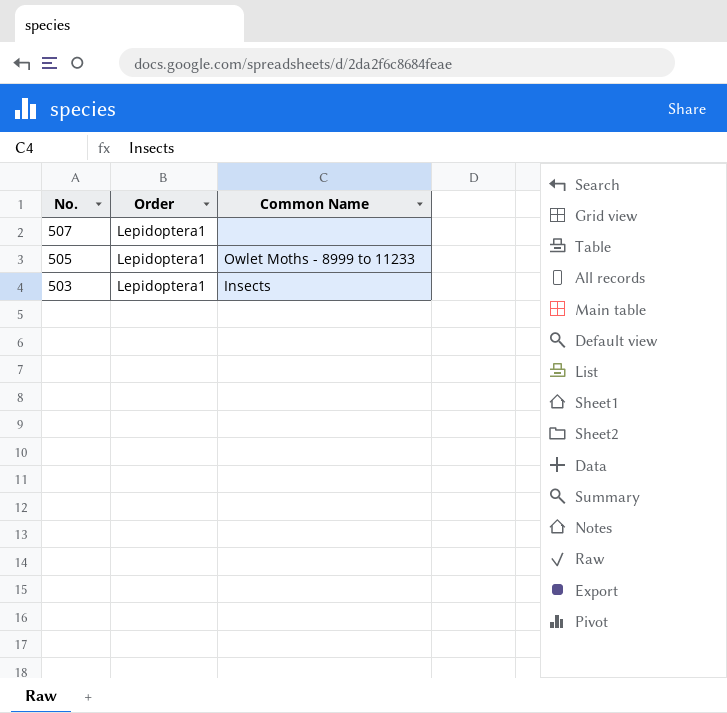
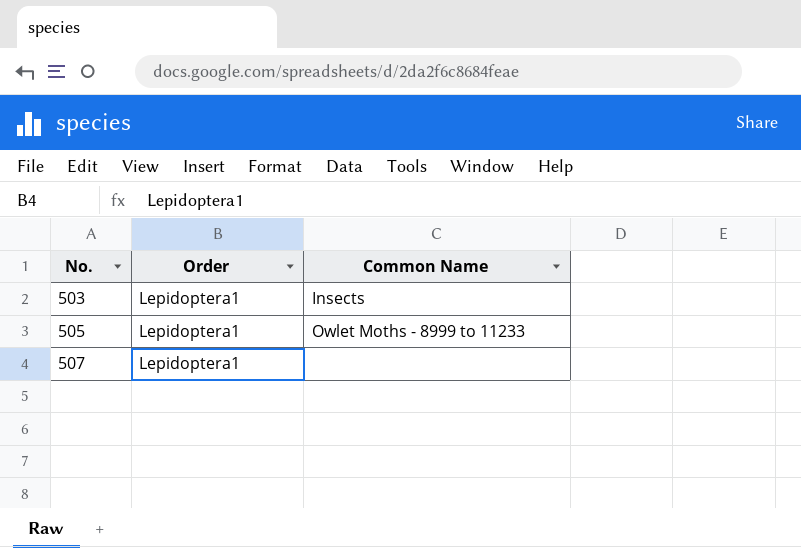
row order: No. descending -> No. ascending

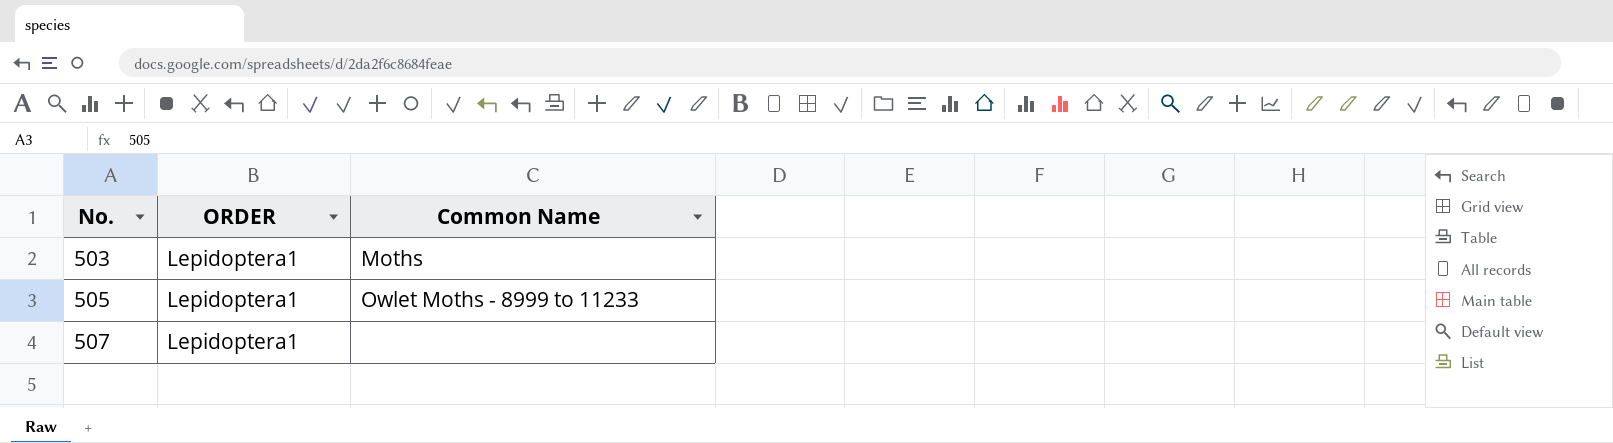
column name: Order -> ORDER
503 | Common Name: Insects -> Moths

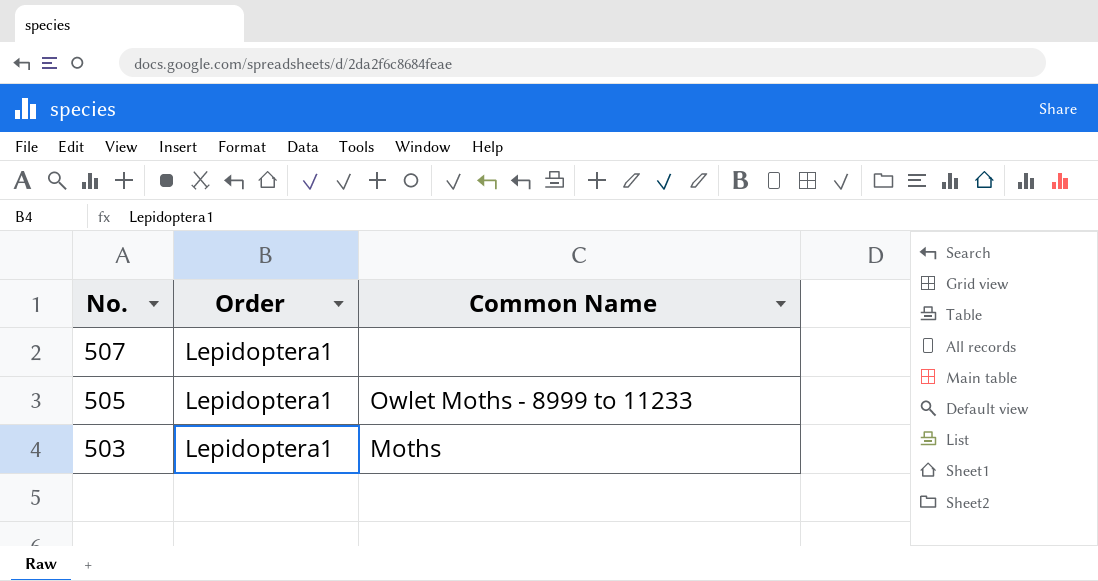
row order: No. ascending -> No. descending
column name: ORDER -> Order

